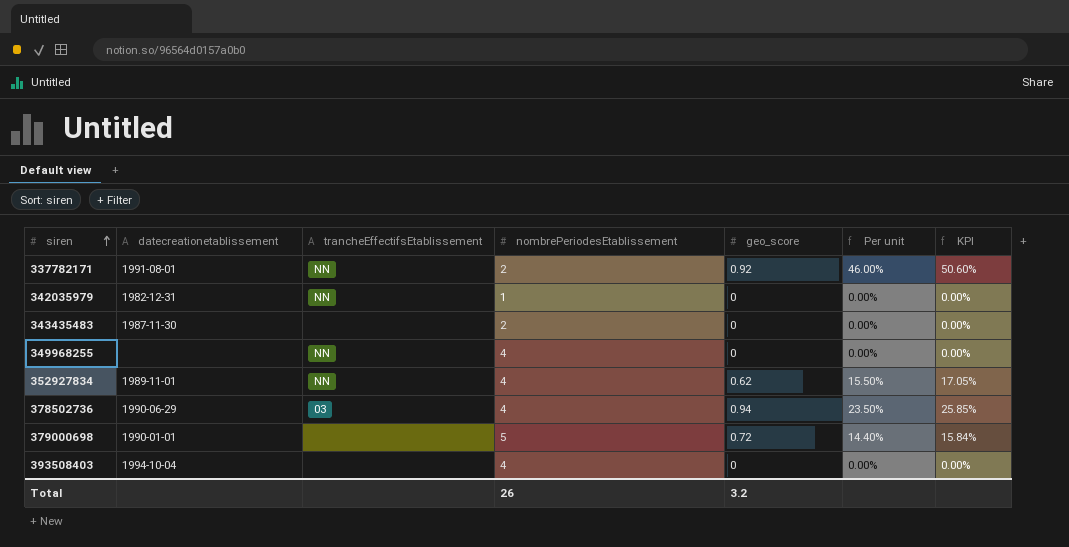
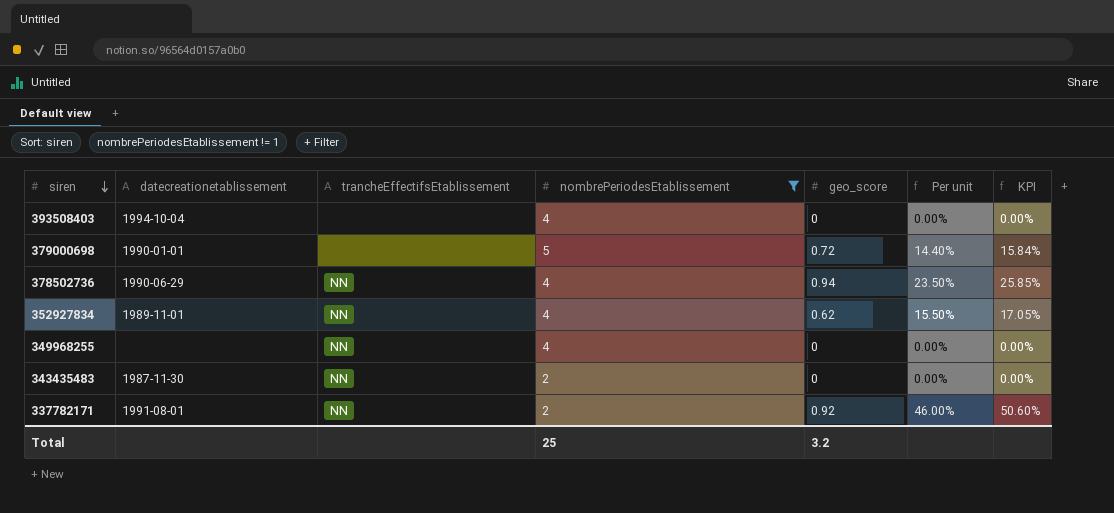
filter: none -> nombrePeriodesEtablissement != 1
row order: siren ascending -> siren descending
378502736 | trancheEffectifsEtablissement: 03 -> NN
343435483 | trancheEffectifsEtablissement: none -> NN
Total | nombrePeriodesEtablissement: 26 -> 25

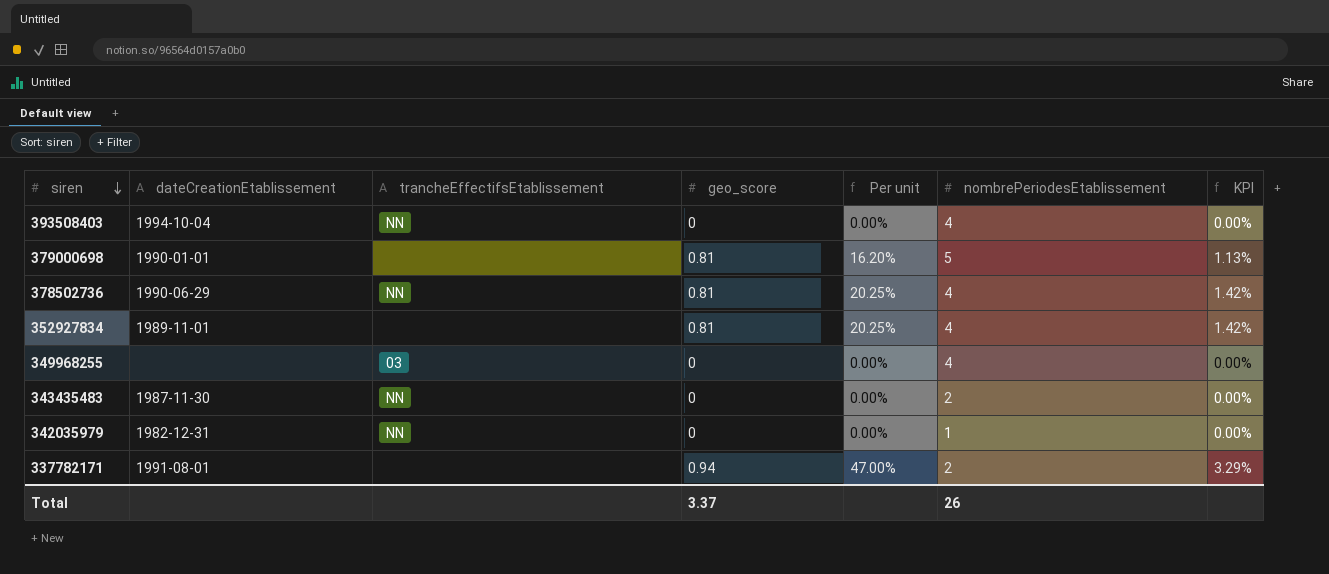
filter: nombrePeriodesEtablissement != 1 -> none
column name: datecreationetablissement -> dateCreationEtablissement
column nombrePeriodesEtablissement | position: 4 -> 6
column KPI | formula: [Per unit] * 1.1 -> [Per unit] * 0.07
393508403 | trancheEffectifsEtablissement: none -> NN
379000698 | geo_score: 0.72 -> 0.81
379000698 | Per unit: 14.40% -> 16.20%
378502736 | geo_score: 0.94 -> 0.81
378502736 | Per unit: 23.50% -> 20.25%
352927834 | trancheEffectifsEtablissement: NN -> none
352927834 | geo_score: 0.62 -> 0.81
352927834 | Per unit: 15.50% -> 20.25%
349968255 | trancheEffectifsEtablissement: NN -> 03
337782171 | trancheEffectifsEtablissement: NN -> none
337782171 | geo_score: 0.92 -> 0.94
337782171 | Per unit: 46.00% -> 47.00%
Total | geo_score: 3.2 -> 3.37
Total | nombrePeriodesEtablissement: 25 -> 26

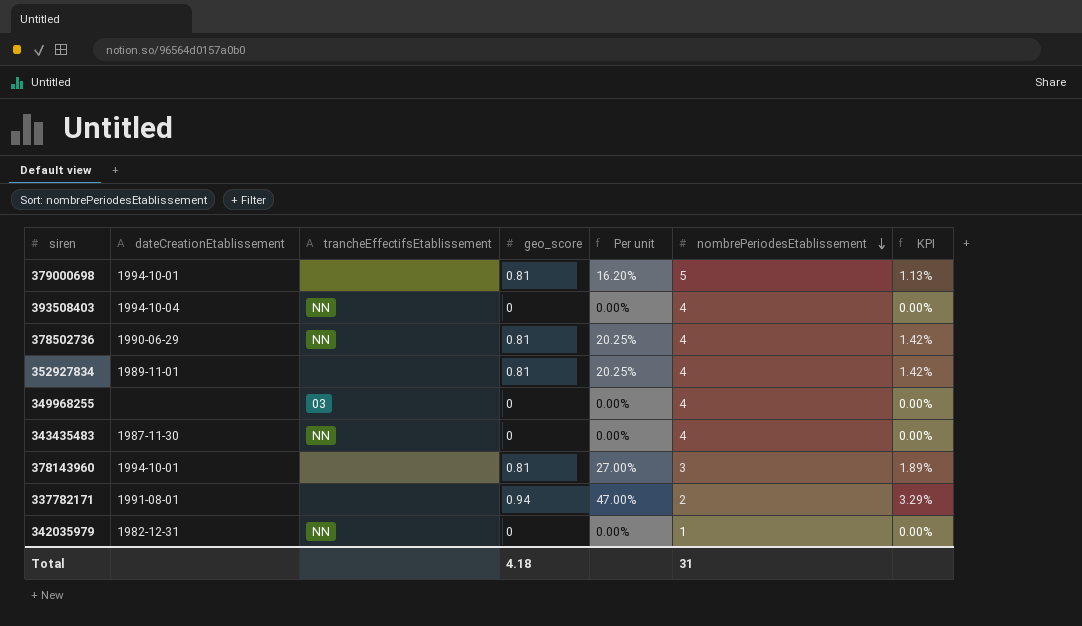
row order: siren descending -> nombrePeriodesEtablissement descending
379000698 | dateCreationEtablissement: 1990-01-01 -> 1994-10-01
343435483 | nombrePeriodesEtablissement: 2 -> 4
row 378143960: none -> 1994-10-01 | none | 0.81 | 27.00% | 3 | 1.89%
Total | geo_score: 3.37 -> 4.18
Total | nombrePeriodesEtablissement: 26 -> 31

